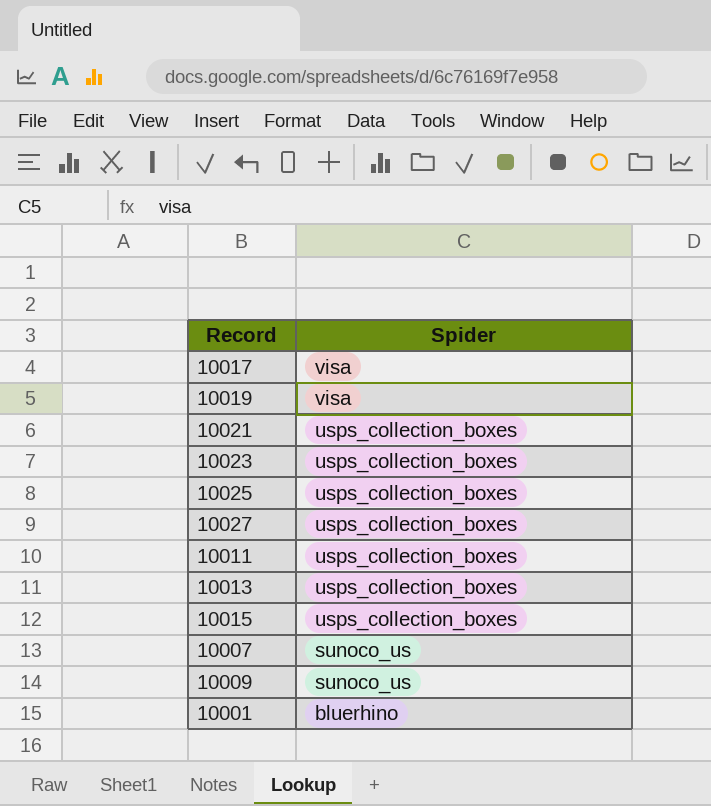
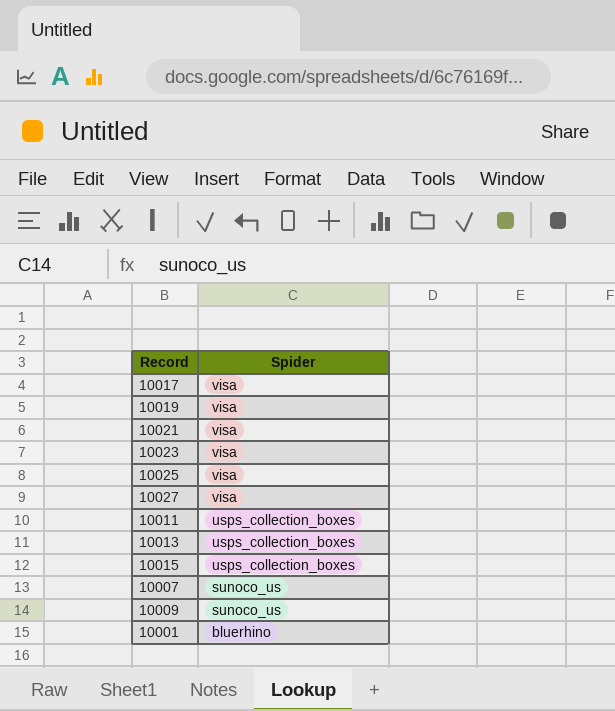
10021 | Spider: usps_collection_boxes -> visa
10023 | Spider: usps_collection_boxes -> visa
10025 | Spider: usps_collection_boxes -> visa
10027 | Spider: usps_collection_boxes -> visa

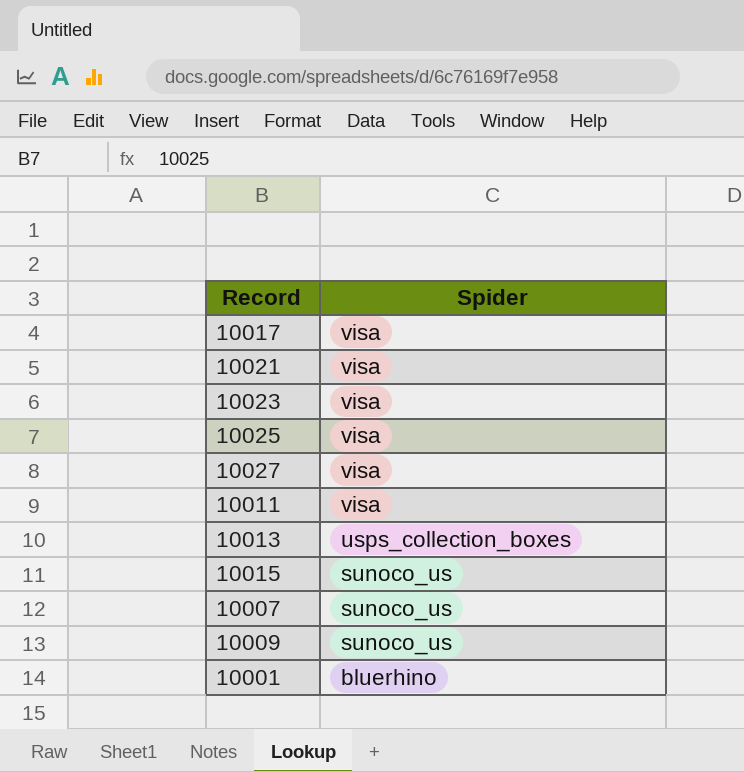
row 10019: visa -> none
10011 | Spider: usps_collection_boxes -> visa
10015 | Spider: usps_collection_boxes -> sunoco_us

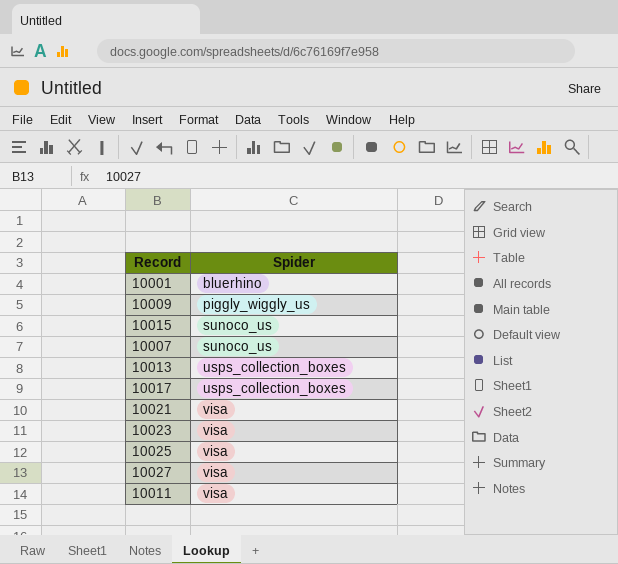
row order: Spider descending -> Spider ascending
10009 | Spider: sunoco_us -> piggly_wiggly_us
10017 | Spider: visa -> usps_collection_boxes

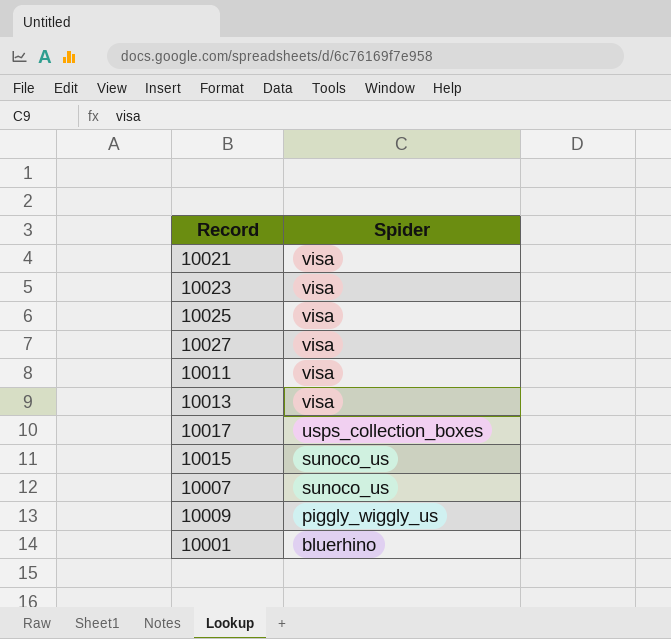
row order: Spider ascending -> Spider descending
10013 | Spider: usps_collection_boxes -> visa

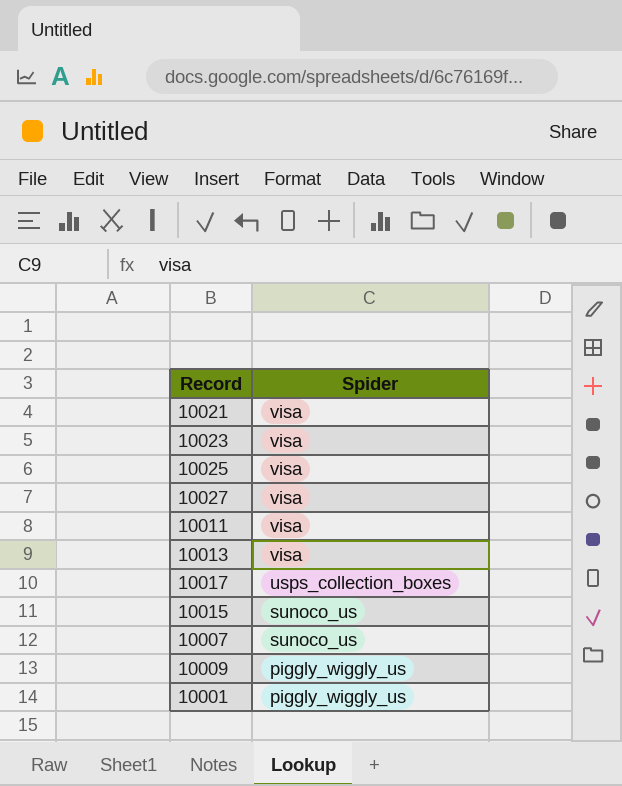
10001 | Spider: bluerhino -> piggly_wiggly_us

